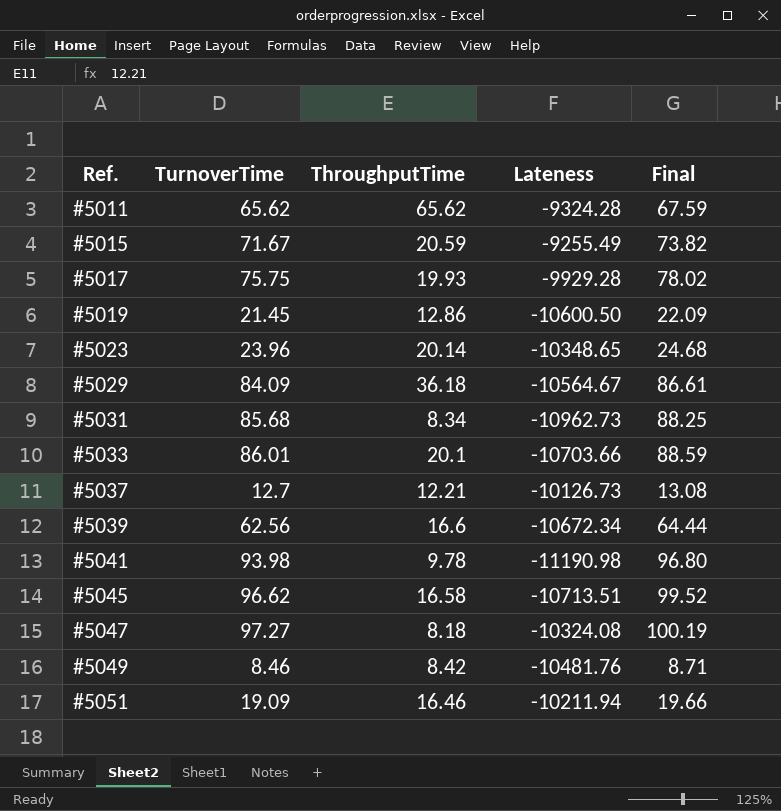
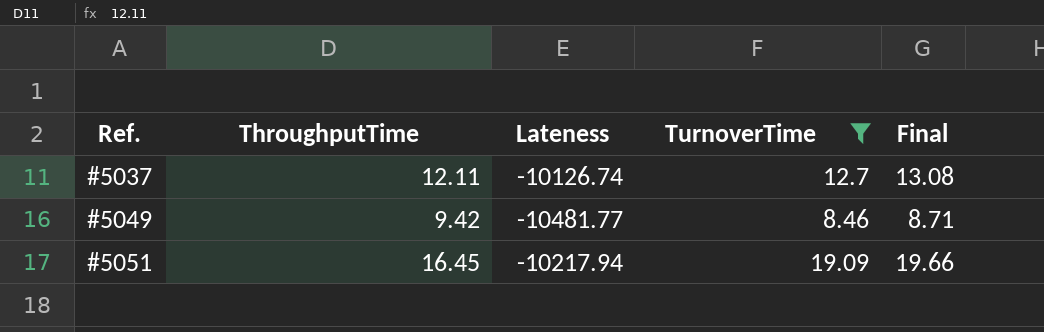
filter: none -> TurnoverTime <= 19.09
column TurnoverTime | position: 2 -> 4
#5037 | ThroughputTime: 12.21 -> 12.11
#5037 | Lateness: -10126.73 -> -10126.74
#5049 | ThroughputTime: 8.42 -> 9.42
#5049 | Lateness: -10481.76 -> -10481.77
#5051 | ThroughputTime: 16.46 -> 16.45
#5051 | Lateness: -10211.94 -> -10217.94

